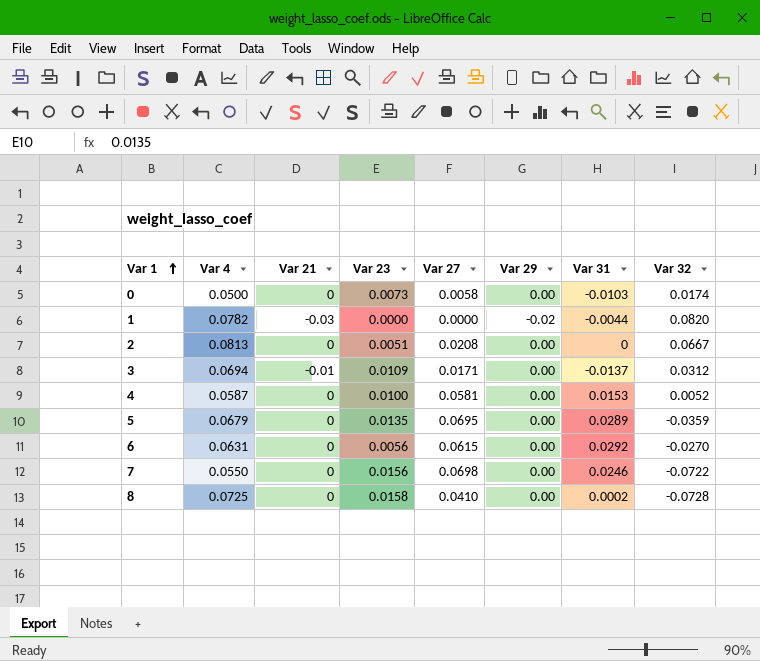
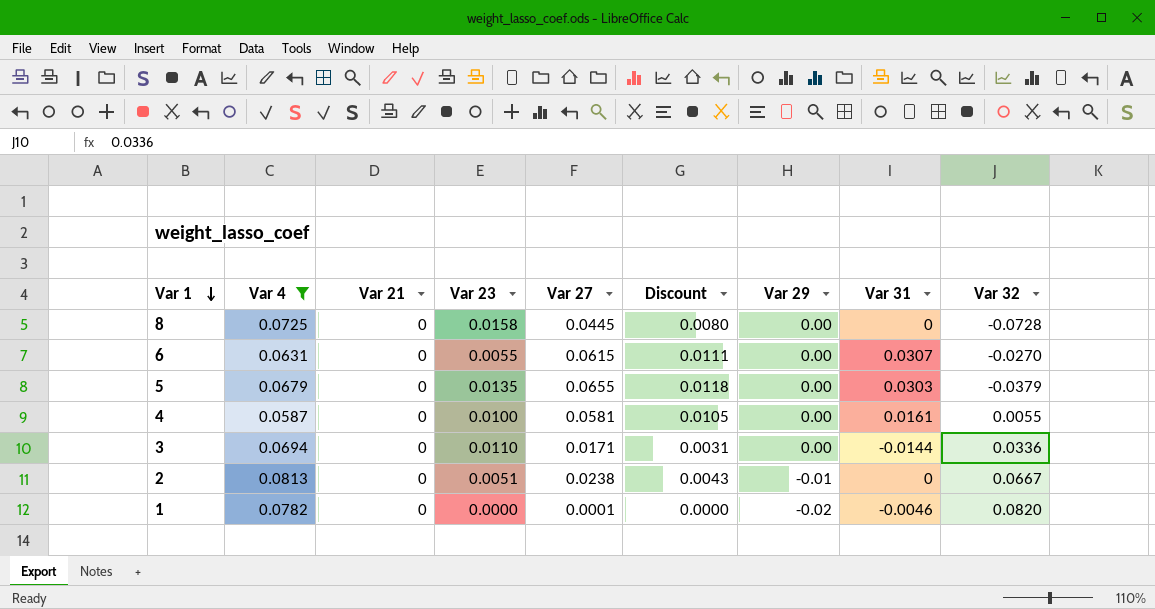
filter: none -> Var 4 >= 0.0587
row order: Var 1 ascending -> Var 1 descending
column Discount | formula: none -> [Var 27] * 0.18
8 | Var 27: 0.0410 -> 0.0445
8 | Var 31: 0.0002 -> 0
6 | Var 23: 0.0056 -> 0.0055
6 | Var 31: 0.0292 -> 0.0307
5 | Var 27: 0.0695 -> 0.0655
5 | Var 31: 0.0289 -> 0.0303
5 | Var 32: -0.0359 -> -0.0379
4 | Var 31: 0.0153 -> 0.0161
4 | Var 32: 0.0052 -> 0.0055
3 | Var 21: -0.01 -> 0
3 | Var 23: 0.0109 -> 0.0110
3 | Var 31: -0.0137 -> -0.0144
3 | Var 32: 0.0312 -> 0.0336
2 | Var 27: 0.0208 -> 0.0238
2 | Var 29: 0.00 -> -0.01
1 | Var 21: -0.03 -> 0
1 | Var 27: 0.0000 -> 0.0001
1 | Var 31: -0.0044 -> -0.0046

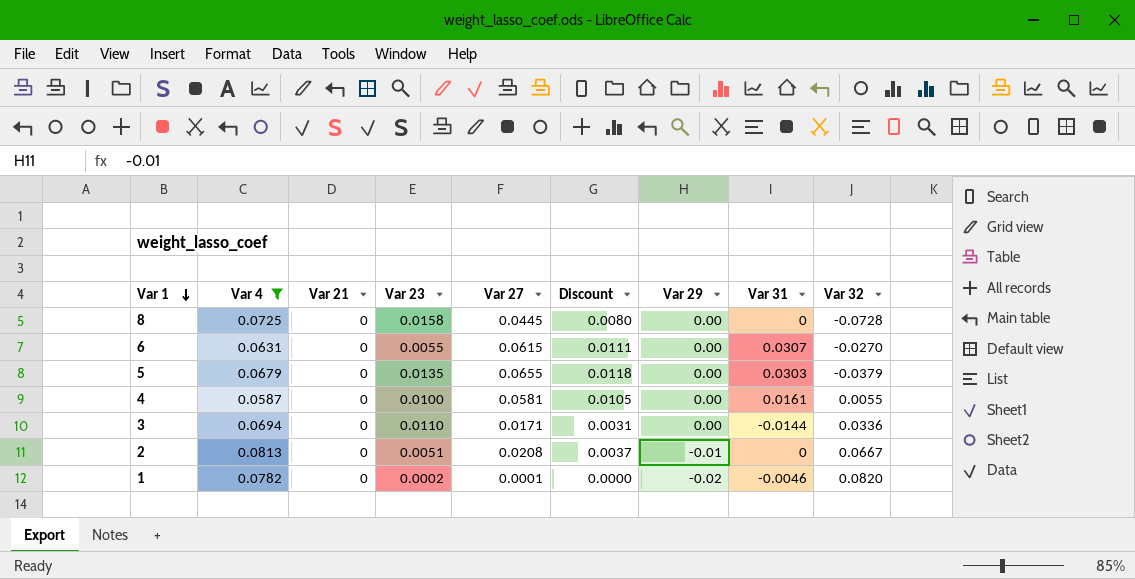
2 | Var 27: 0.0238 -> 0.0208
2 | Discount: 0.0043 -> 0.0037
1 | Var 23: 0.0000 -> 0.0002

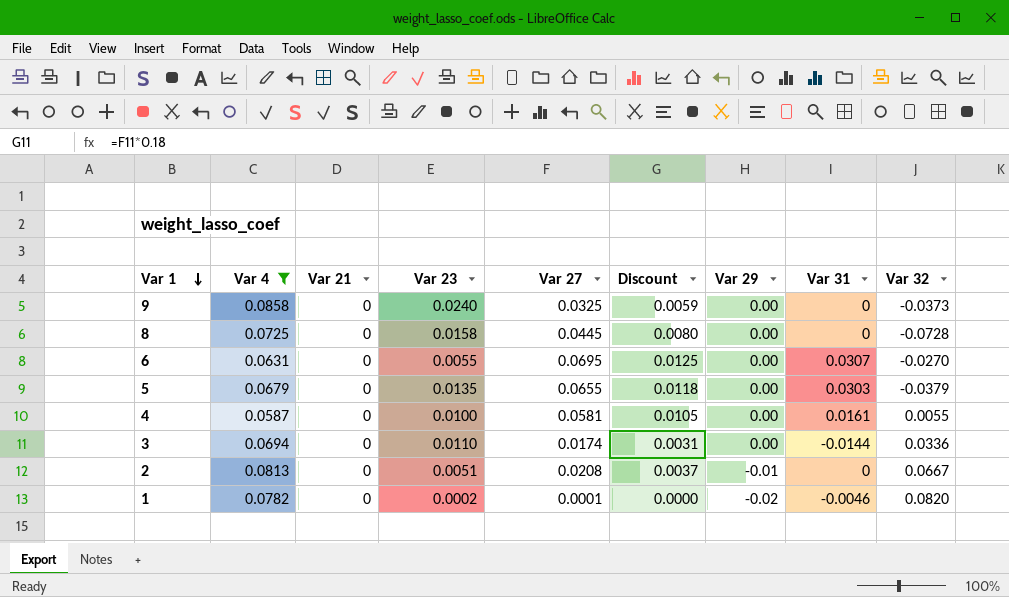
row 9: none -> 0.0858 | 0 | 0.0240 | 0.0325 | 0.0059 | 0.00 | 0 | -0.0373
6 | Var 27: 0.0615 -> 0.0695
6 | Discount: 0.0111 -> 0.0125
3 | Var 27: 0.0171 -> 0.0174

